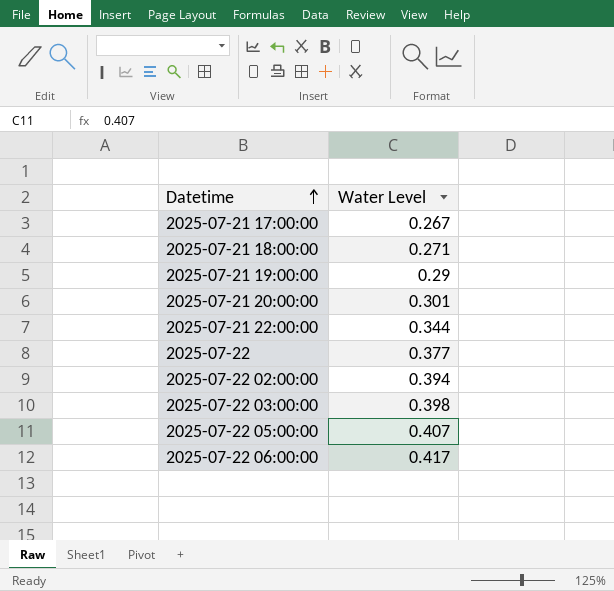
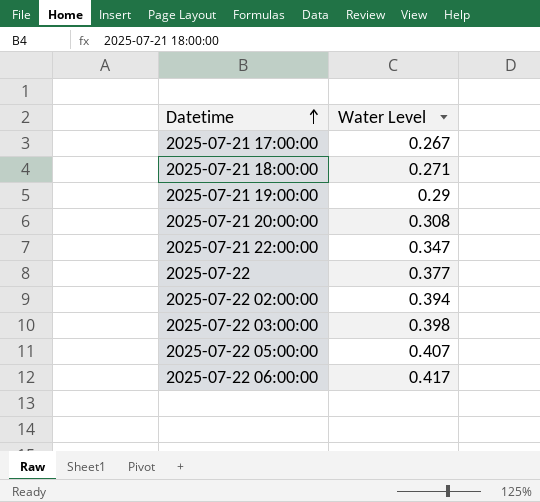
2025-07-21 20:00:00 | Water Level: 0.301 -> 0.308
2025-07-21 22:00:00 | Water Level: 0.344 -> 0.347

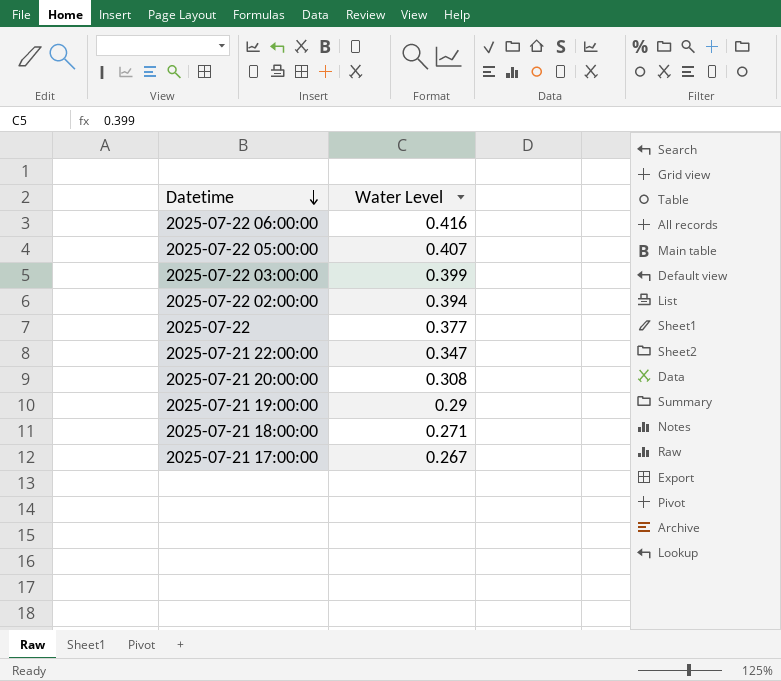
row order: Datetime ascending -> Datetime descending
2025-07-22 06:00:00 | Water Level: 0.417 -> 0.416
2025-07-22 03:00:00 | Water Level: 0.398 -> 0.399

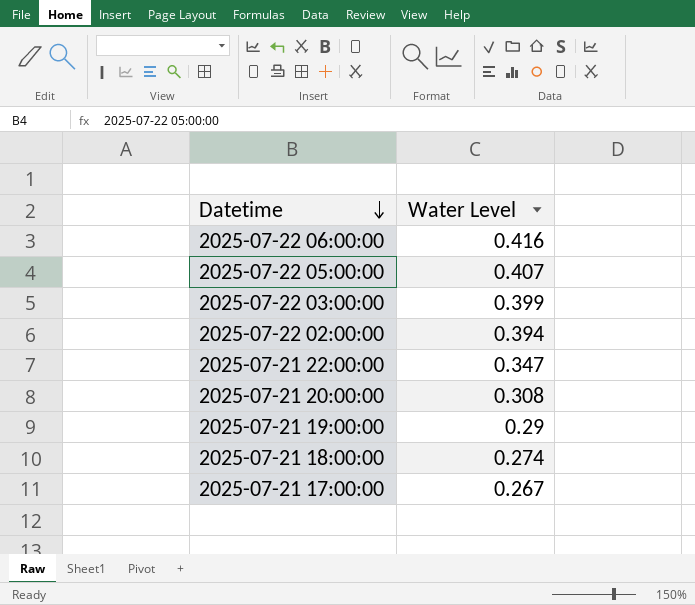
row 2025-07-22: 0.377 -> none
2025-07-21 18:00:00 | Water Level: 0.271 -> 0.274

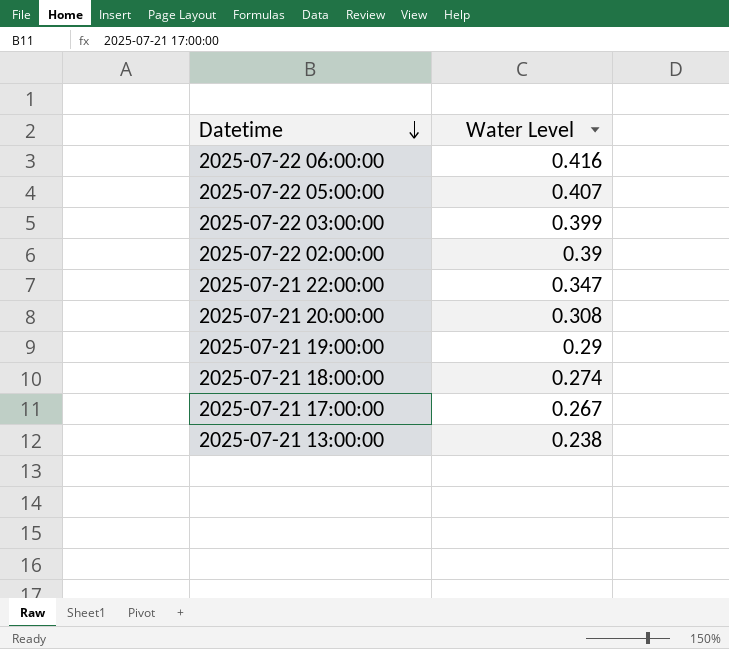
2025-07-22 02:00:00 | Water Level: 0.394 -> 0.39
row 2025-07-21 13:00:00: none -> 0.238

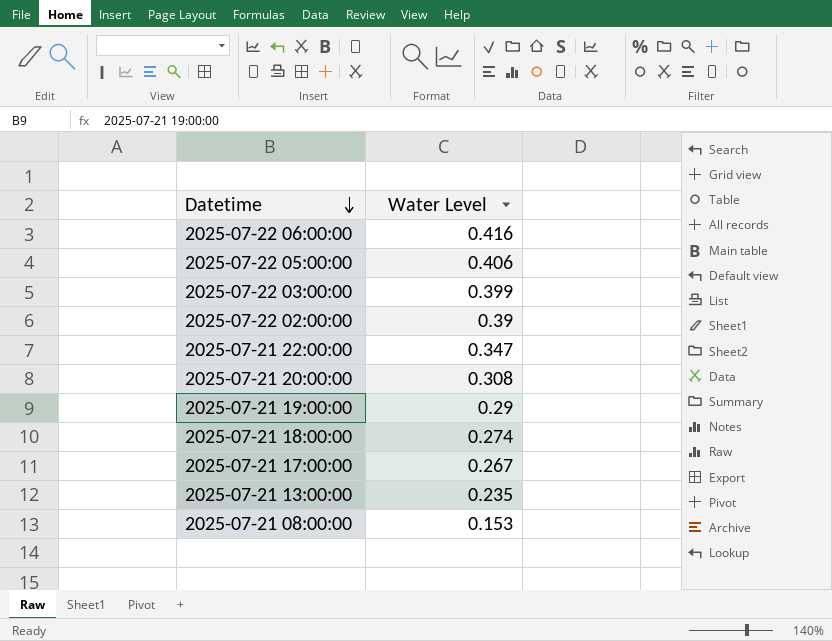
2025-07-22 05:00:00 | Water Level: 0.407 -> 0.406
2025-07-21 13:00:00 | Water Level: 0.238 -> 0.235
row 2025-07-21 08:00:00: none -> 0.153

